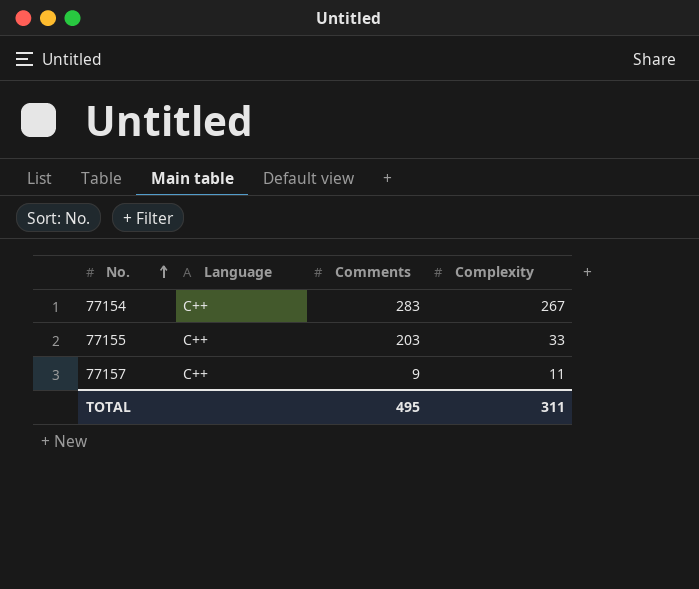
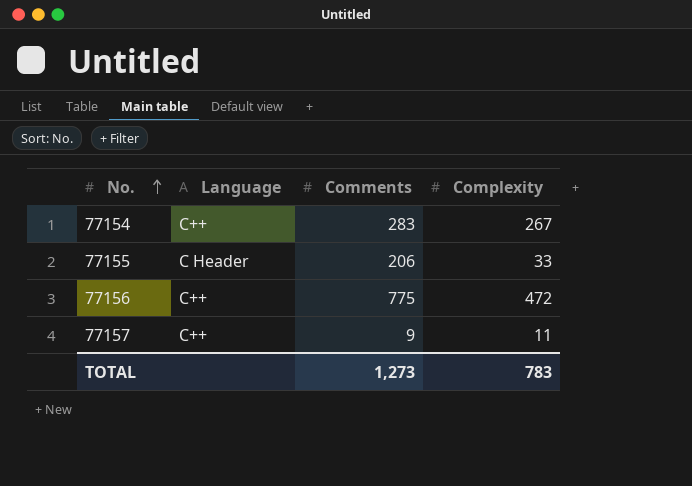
77155 | Language: C++ -> C Header
77155 | Comments: 203 -> 206
row 77156: none -> C++ | 775 | 472
TOTAL | Comments: 495 -> 1,273
TOTAL | Complexity: 311 -> 783

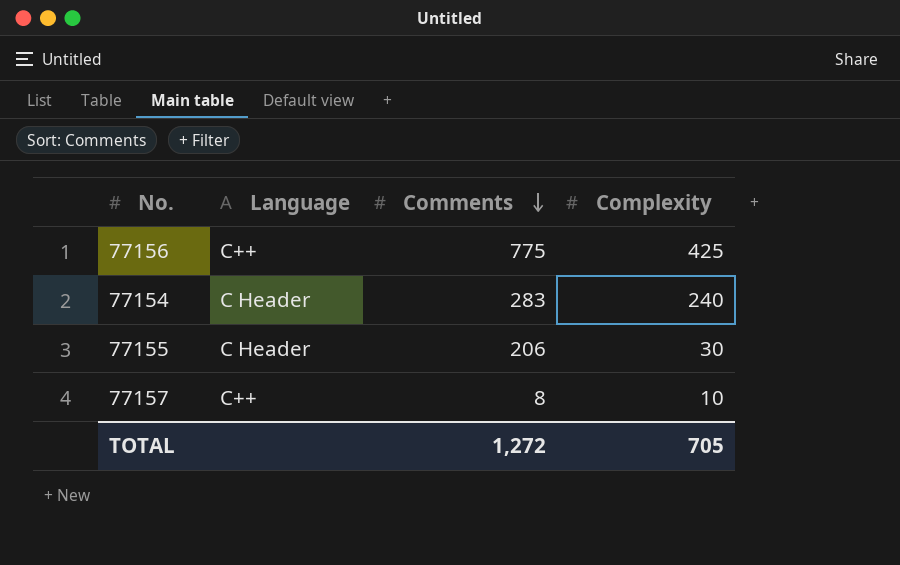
row order: No. ascending -> Comments descending
77156 | Complexity: 472 -> 425
77154 | Language: C++ -> C Header
77154 | Complexity: 267 -> 240
77155 | Complexity: 33 -> 30
77157 | Comments: 9 -> 8
77157 | Complexity: 11 -> 10
TOTAL | Comments: 1,273 -> 1,272
TOTAL | Complexity: 783 -> 705

